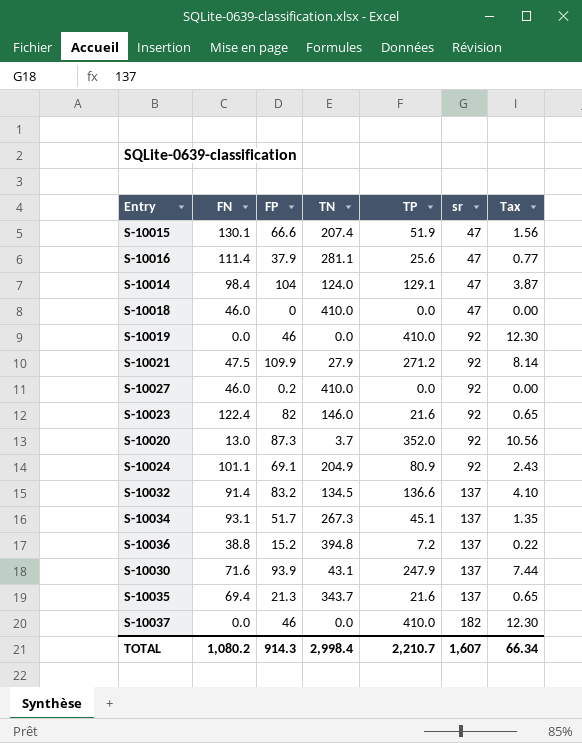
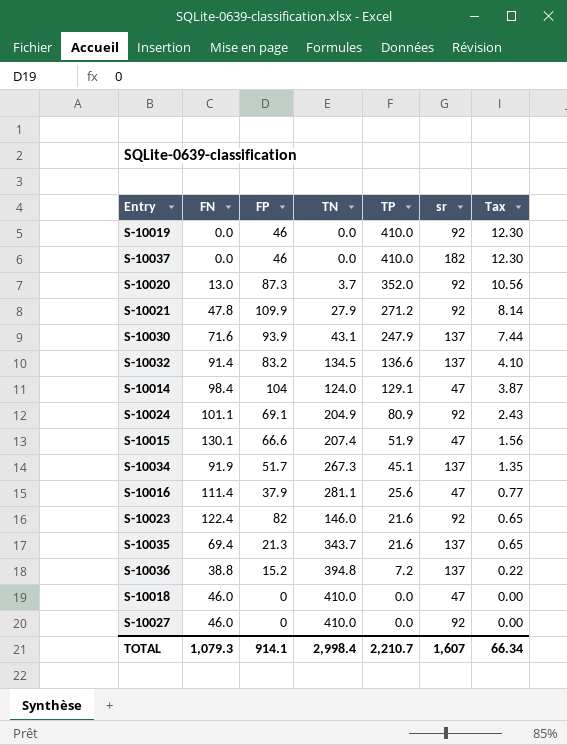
row order: sr ascending -> TP descending
S-10021 | FN: 47.5 -> 47.8
S-10034 | FN: 93.1 -> 91.9
S-10027 | FP: 0.2 -> 0
TOTAL | FN: 1,080.2 -> 1,079.3
TOTAL | FP: 914.3 -> 914.1

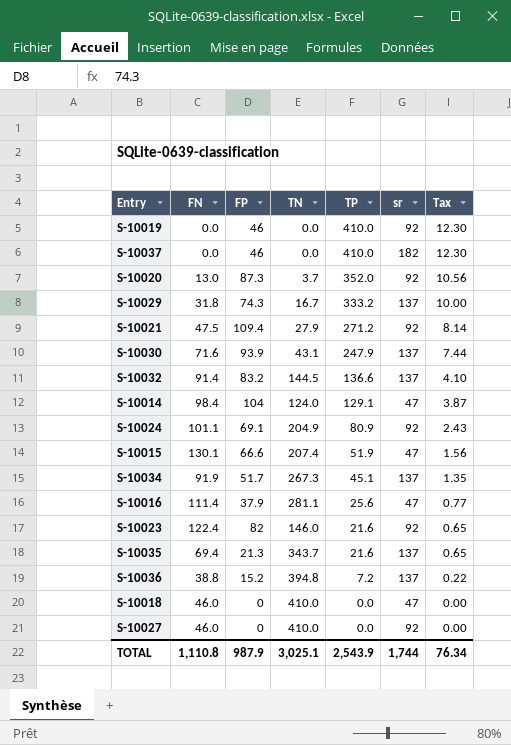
row S-10029: none -> 31.8 | 74.3 | 16.7 | 333.2 | 137 | 10.00
S-10021 | FN: 47.8 -> 47.5
S-10021 | FP: 109.9 -> 109.4
S-10032 | TN: 134.5 -> 144.5
TOTAL | FN: 1,079.3 -> 1,110.8
TOTAL | FP: 914.1 -> 987.9
TOTAL | TN: 2,998.4 -> 3,025.1
TOTAL | TP: 2,210.7 -> 2,543.9
TOTAL | sr: 1,607 -> 1,744
TOTAL | Tax: 66.34 -> 76.34

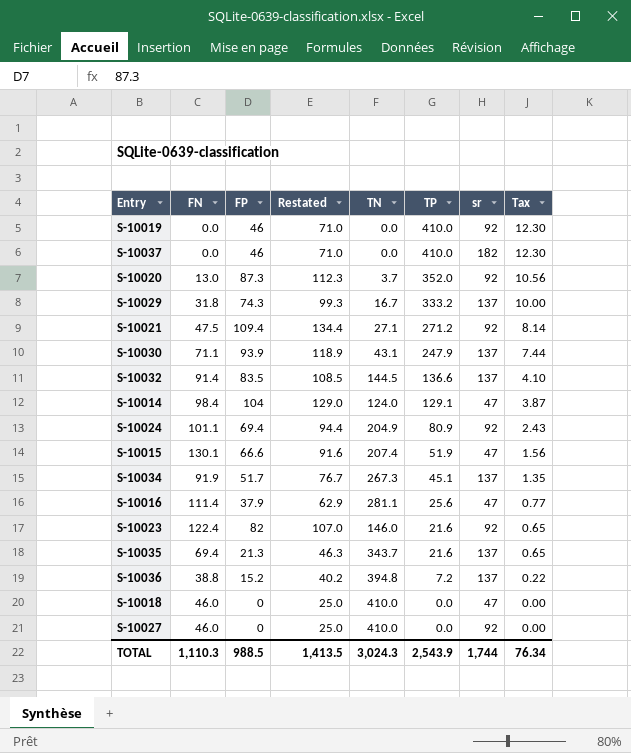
column Restated | formula: none -> [FP] + 25
S-10021 | TN: 27.9 -> 27.1
S-10030 | FN: 71.6 -> 71.1
S-10032 | FP: 83.2 -> 83.5
S-10024 | FP: 69.1 -> 69.4
TOTAL | FN: 1,110.8 -> 1,110.3
TOTAL | FP: 987.9 -> 988.5
TOTAL | TN: 3,025.1 -> 3,024.3

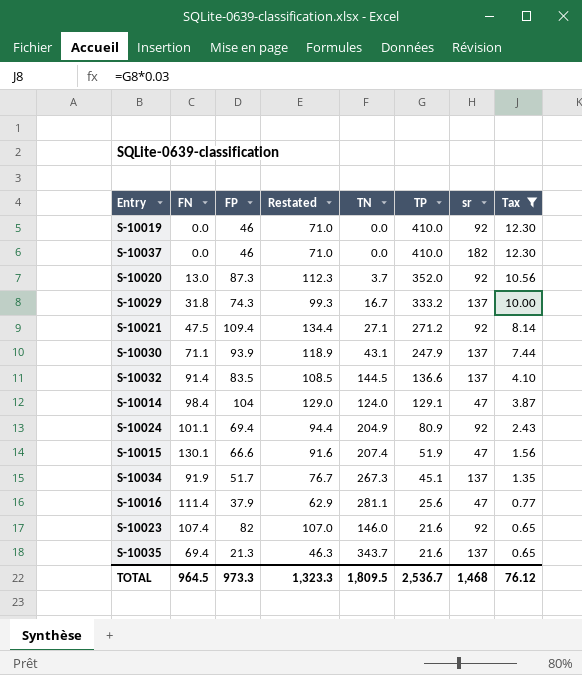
filter: none -> Tax >= 0.65
S-10023 | FN: 122.4 -> 107.4
TOTAL | FN: 1,110.3 -> 964.5
TOTAL | FP: 988.5 -> 973.3
TOTAL | Restated: 1,413.5 -> 1,323.3
TOTAL | TN: 3,024.3 -> 1,809.5
TOTAL | TP: 2,543.9 -> 2,536.7
TOTAL | sr: 1,744 -> 1,468
TOTAL | Tax: 76.34 -> 76.12

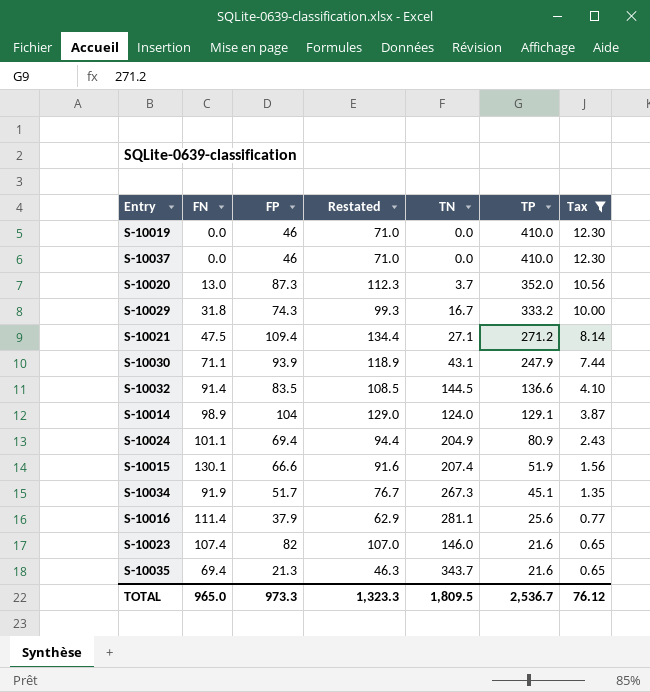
column sr | position: 7 -> none
S-10014 | FN: 98.4 -> 98.9
TOTAL | FN: 964.5 -> 965.0

